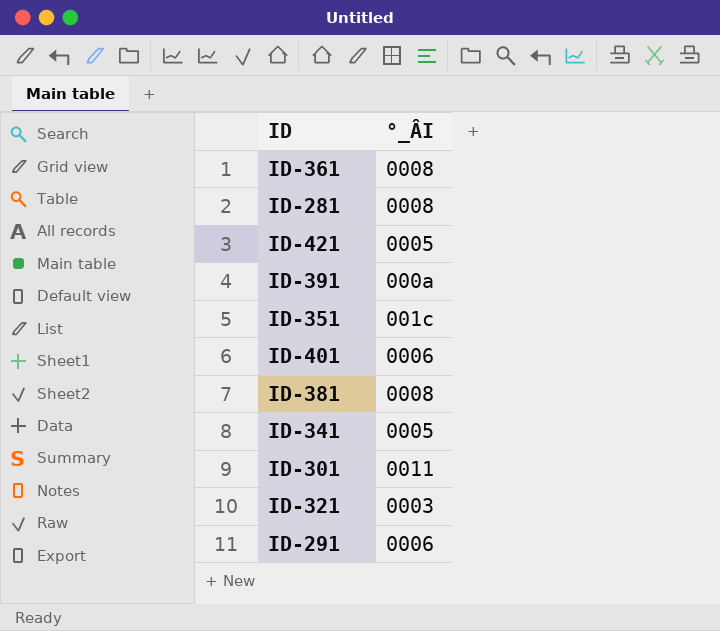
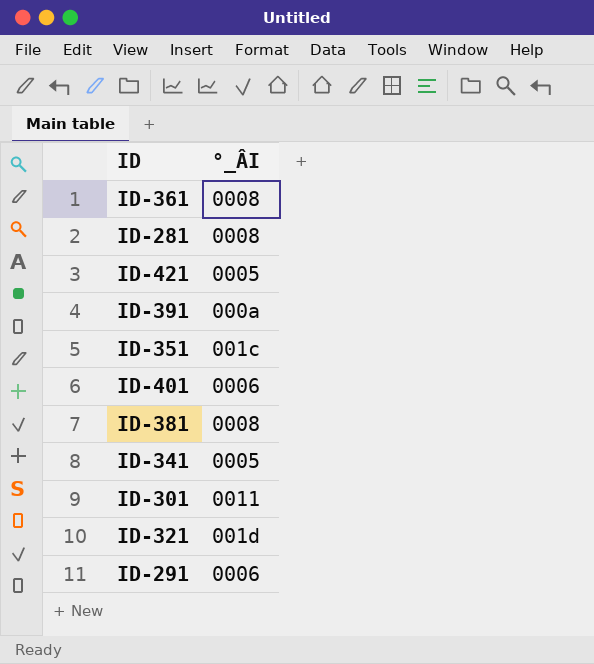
ID-321 | °_ÂI: 0003 -> 001d

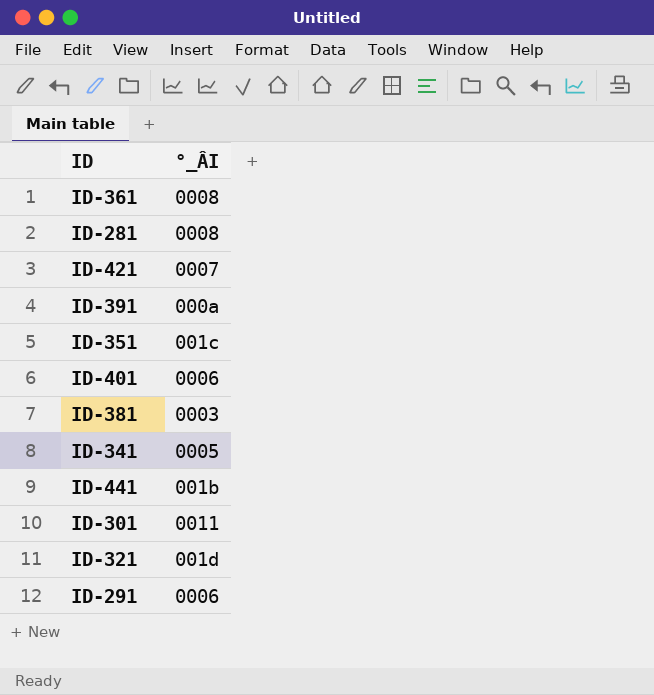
ID-421 | °_ÂI: 0005 -> 0007
ID-381 | °_ÂI: 0008 -> 0003
row ID-441: none -> 001b

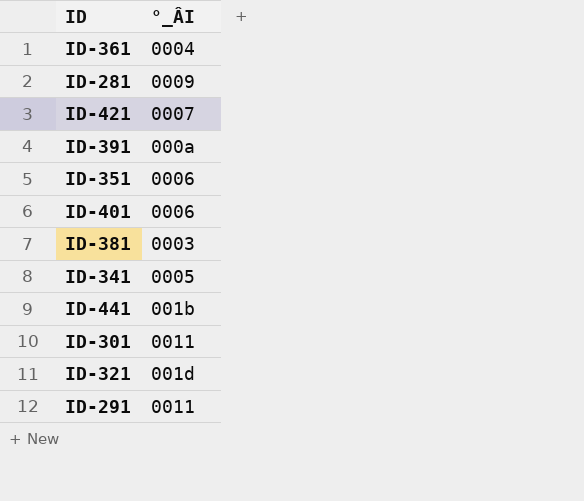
ID-361 | °_ÂI: 0008 -> 0004
ID-281 | °_ÂI: 0008 -> 0009
ID-351 | °_ÂI: 001c -> 0006
ID-291 | °_ÂI: 0006 -> 0011

